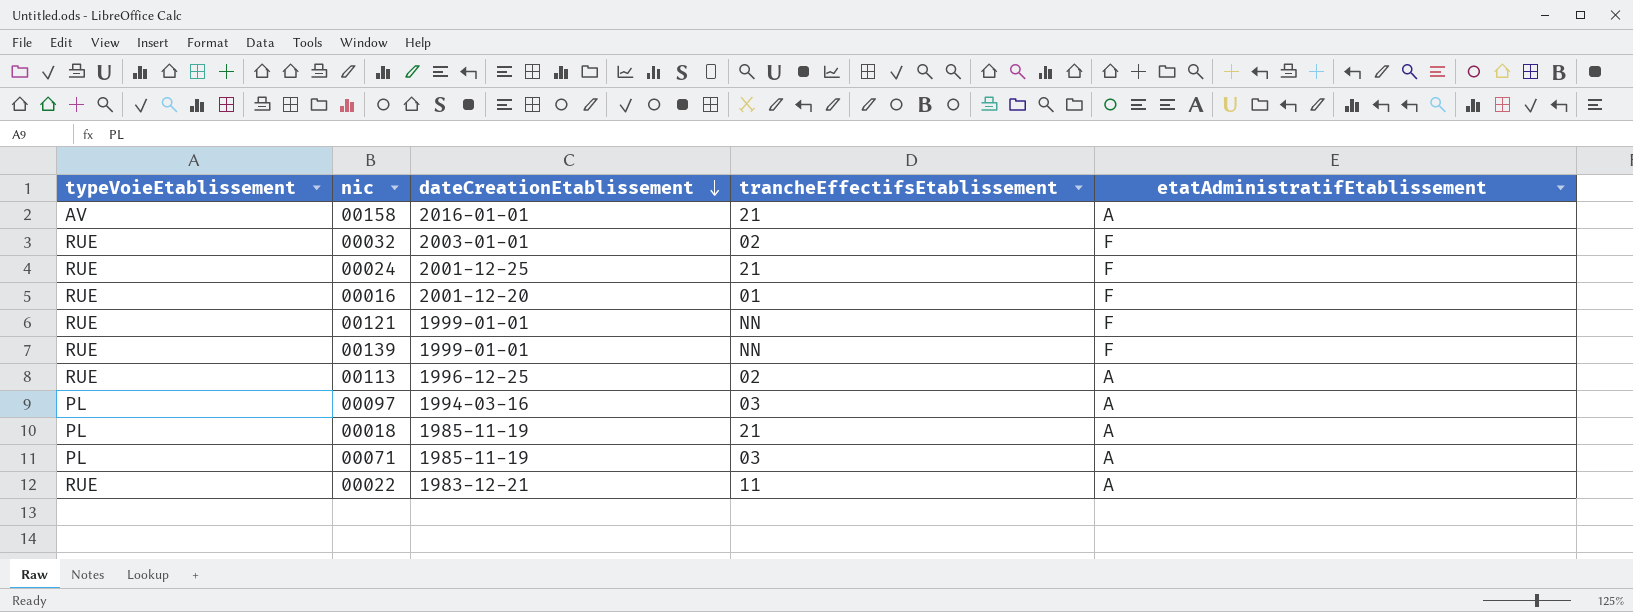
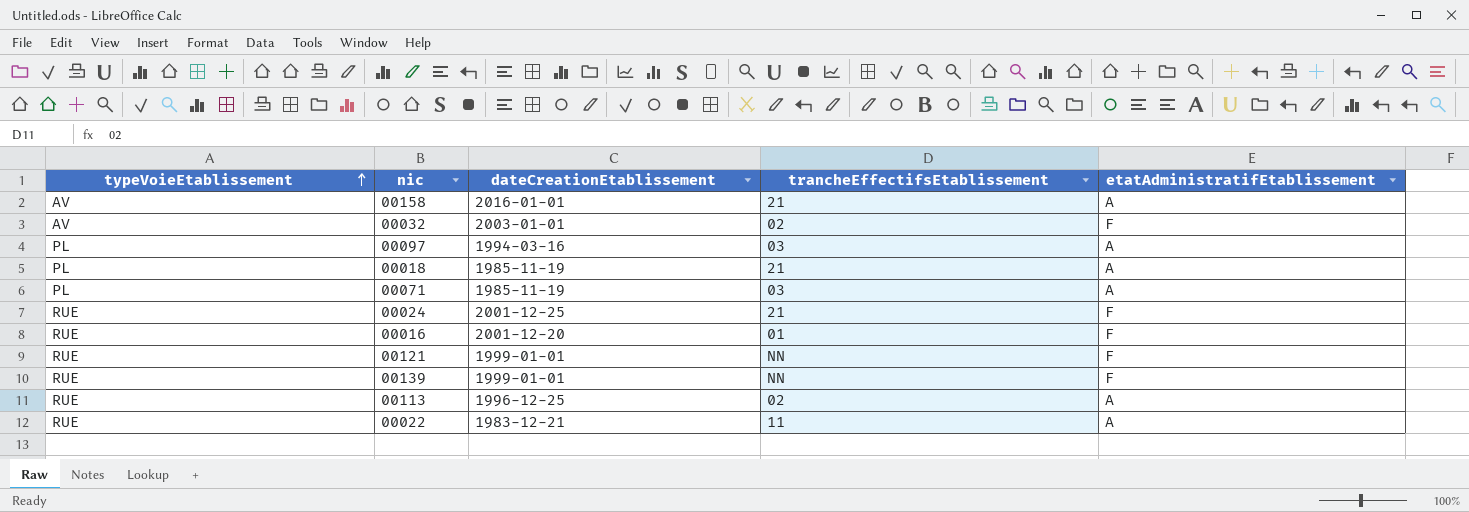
row order: dateCreationEtablissement descending -> typeVoieEtablissement ascending
00032 | typeVoieEtablissement: RUE -> AV

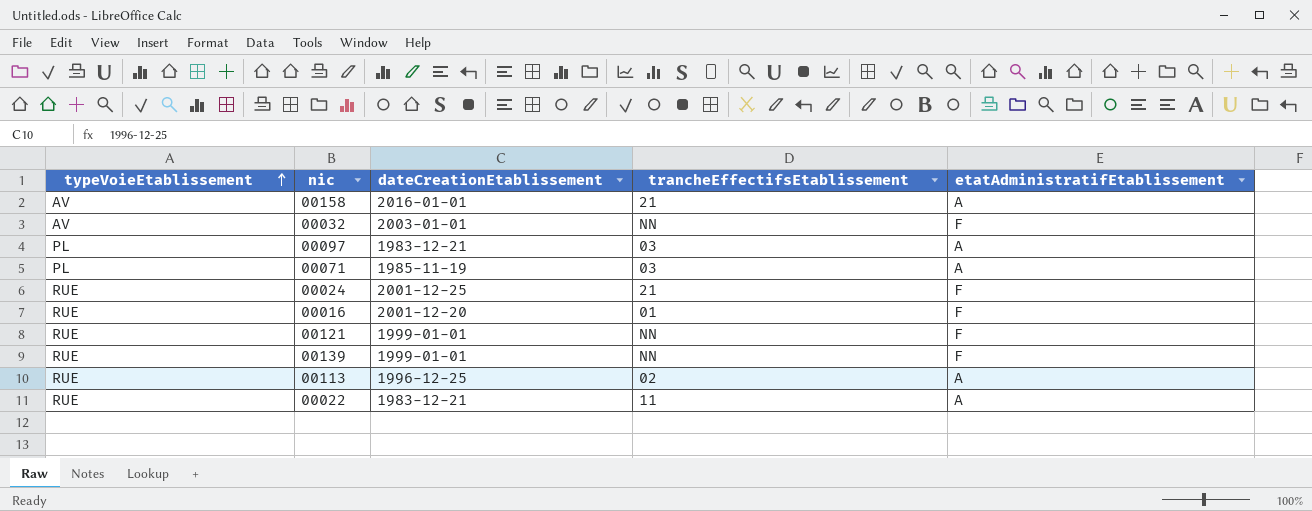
row 00018: PL | 1985-11-19 | 21 | A -> none
00032 | trancheEffectifsEtablissement: 02 -> NN
00097 | dateCreationEtablissement: 1994-03-16 -> 1983-12-21

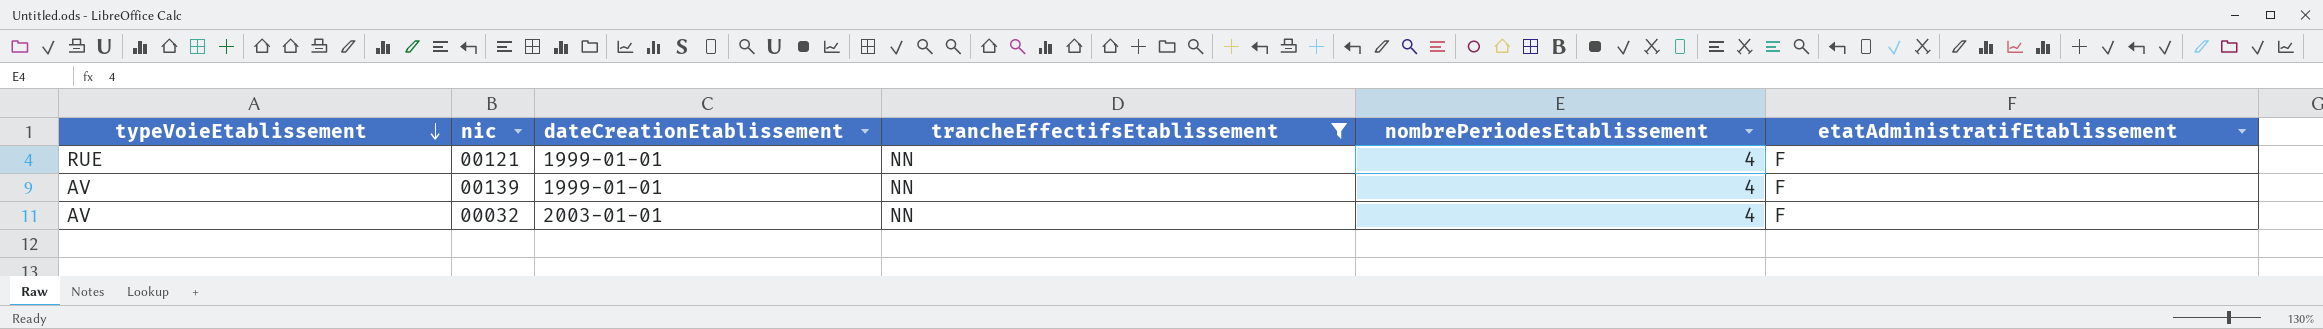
filter: none -> trancheEffectifsEtablissement = NN
row order: typeVoieEtablissement ascending -> typeVoieEtablissement descending
column nombrePeriodesEtablissement | position: none -> 5
00139 | typeVoieEtablissement: RUE -> AV

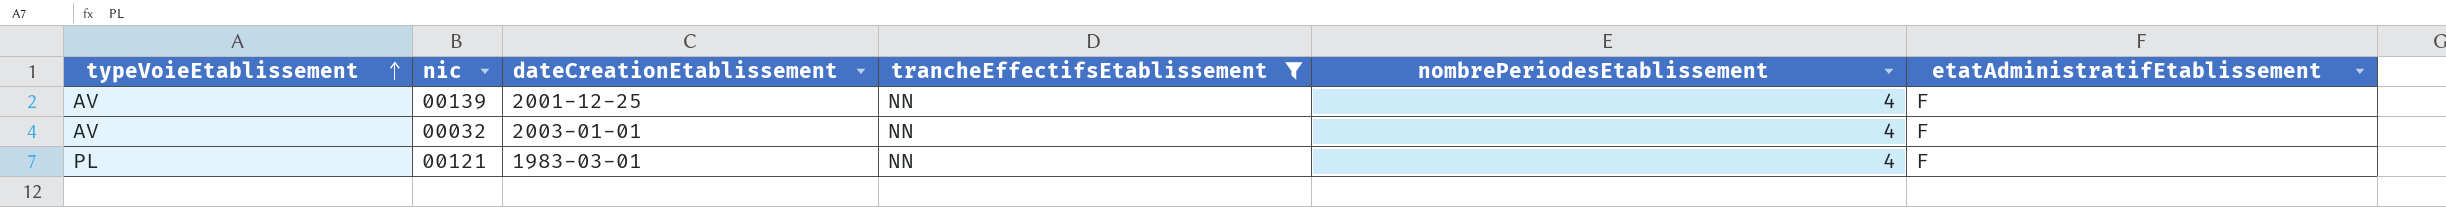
row order: typeVoieEtablissement descending -> typeVoieEtablissement ascending
00139 | dateCreationEtablissement: 1999-01-01 -> 2001-12-25
00121 | typeVoieEtablissement: RUE -> PL
00121 | dateCreationEtablissement: 1999-01-01 -> 1983-03-01

